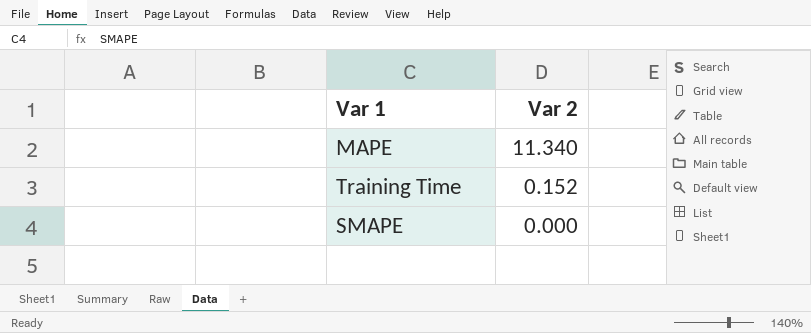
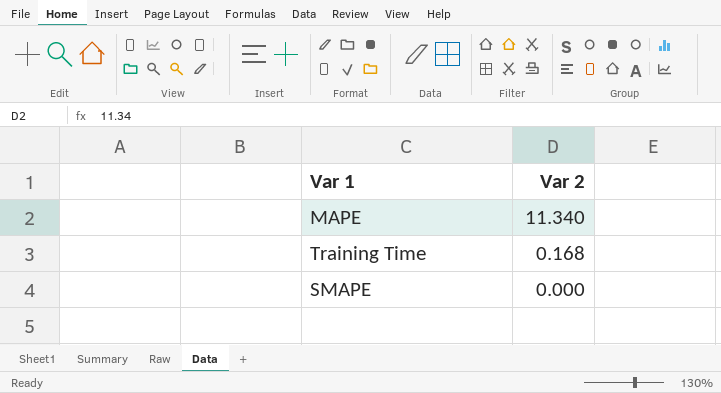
Training Time | Var 2: 0.152 -> 0.168

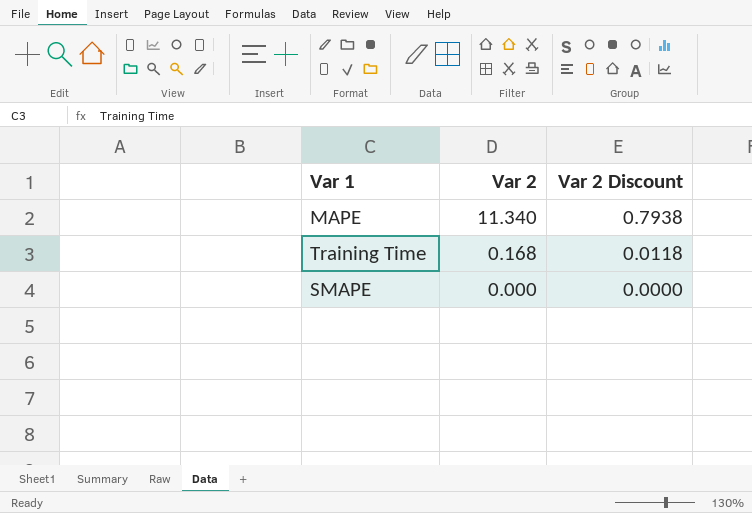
column Var 2 Discount | formula: none -> [Var 2] * 0.07

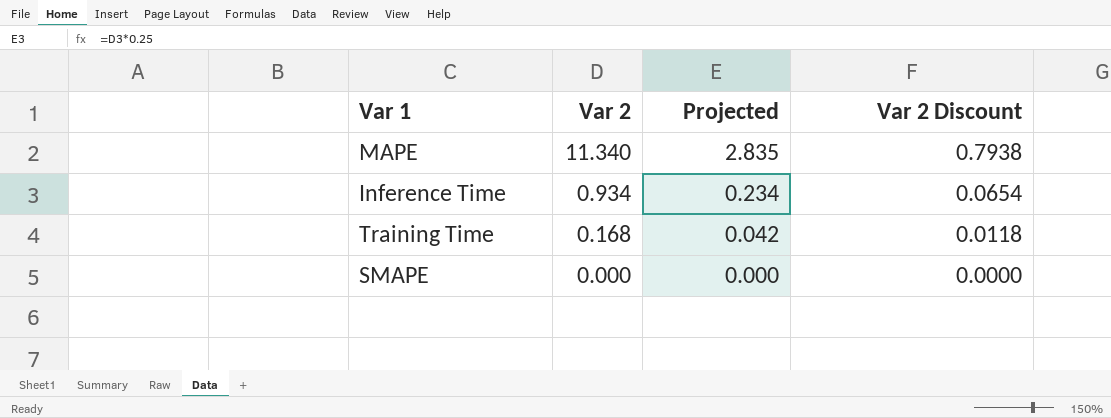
column Projected | formula: none -> [Var 2] * 0.25
row Inference Time: none -> 0.934 | 0.234 | 0.0654

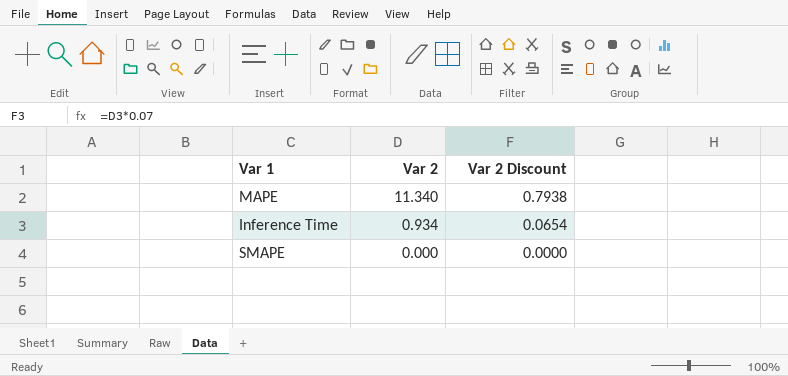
column Projected | formula: [Var 2] * 0.25 -> none
row Training Time: 0.168 | 0.042 | 0.0118 -> none

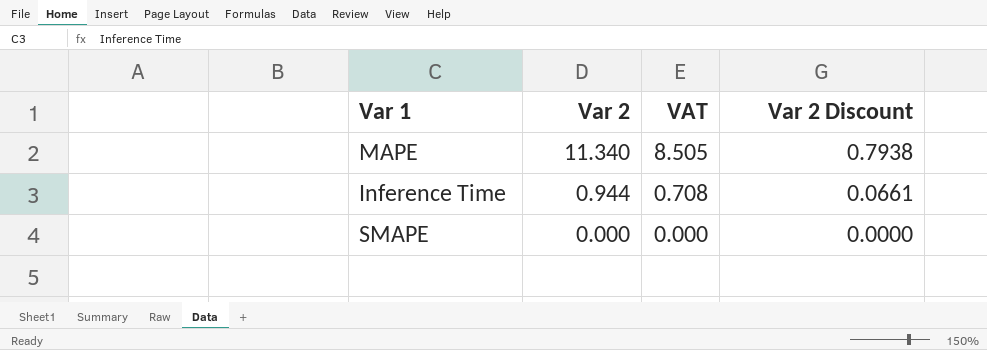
column VAT | formula: none -> [Var 2] * 0.75
Inference Time | Var 2: 0.934 -> 0.944
Inference Time | Var 2 Discount: 0.0654 -> 0.0661

